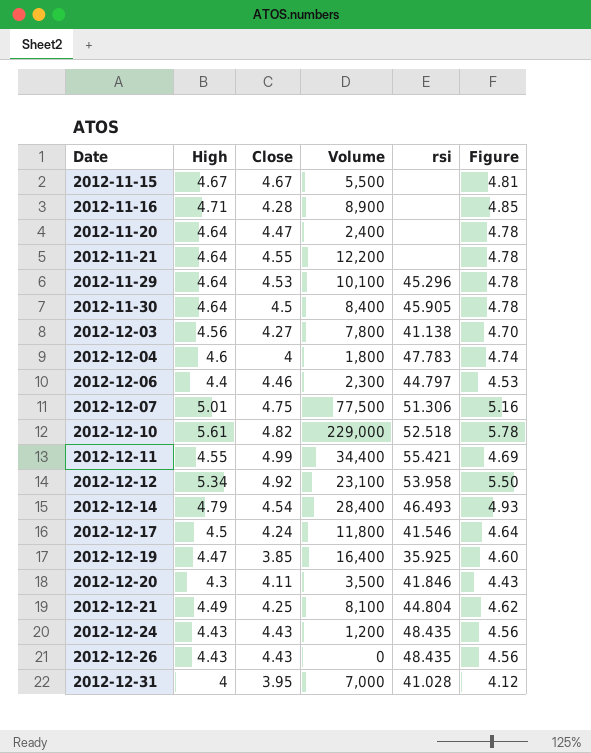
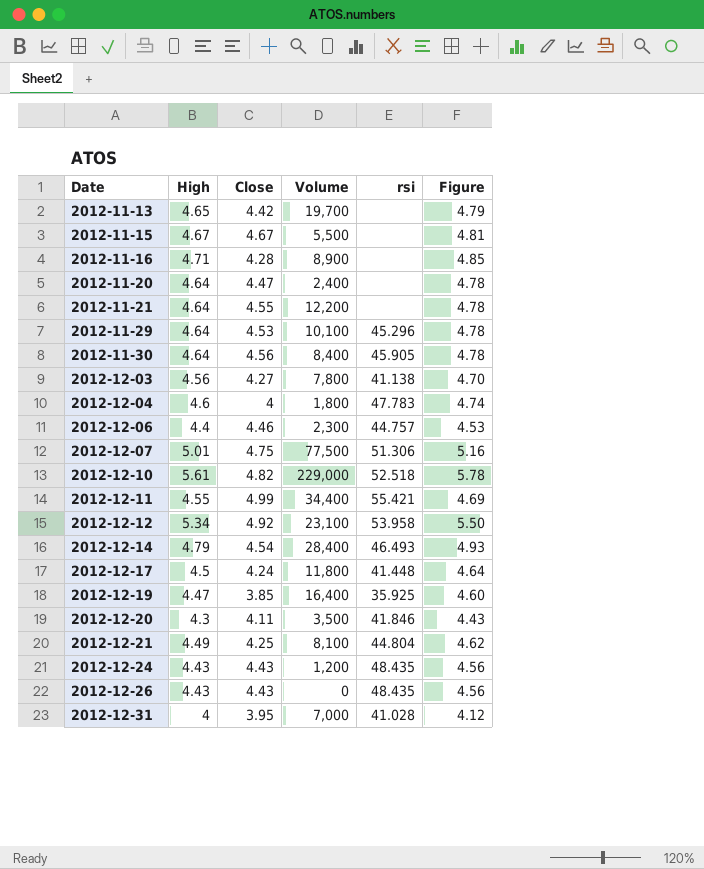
row 2012-11-13: none -> 4.65 | 4.42 | 19,700 | none | 4.79
2012-11-30 | Close: 4.5 -> 4.56
2012-12-06 | rsi: 44.797 -> 44.757
2012-12-17 | rsi: 41.546 -> 41.448

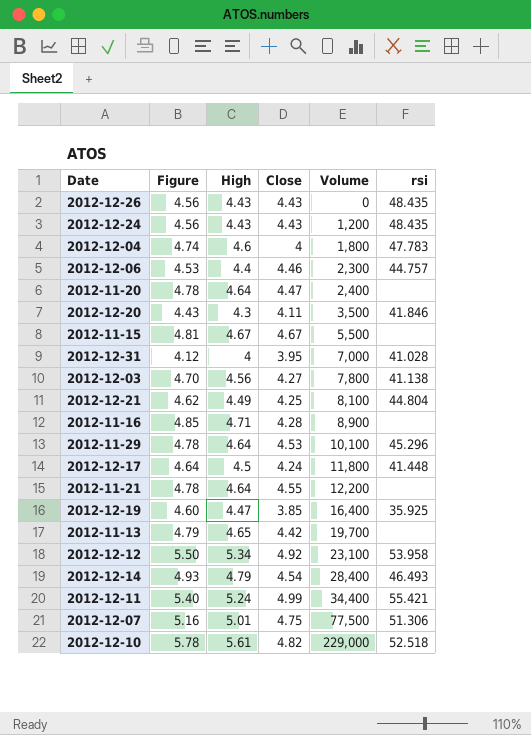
row order: Date ascending -> Volume ascending
column Figure | position: 6 -> 2
row 2012-11-30: 4.64 | 4.56 | 8,400 | 45.905 | 4.78 -> none
2012-12-11 | Figure: 4.69 -> 5.40
2012-12-11 | High: 4.55 -> 5.24

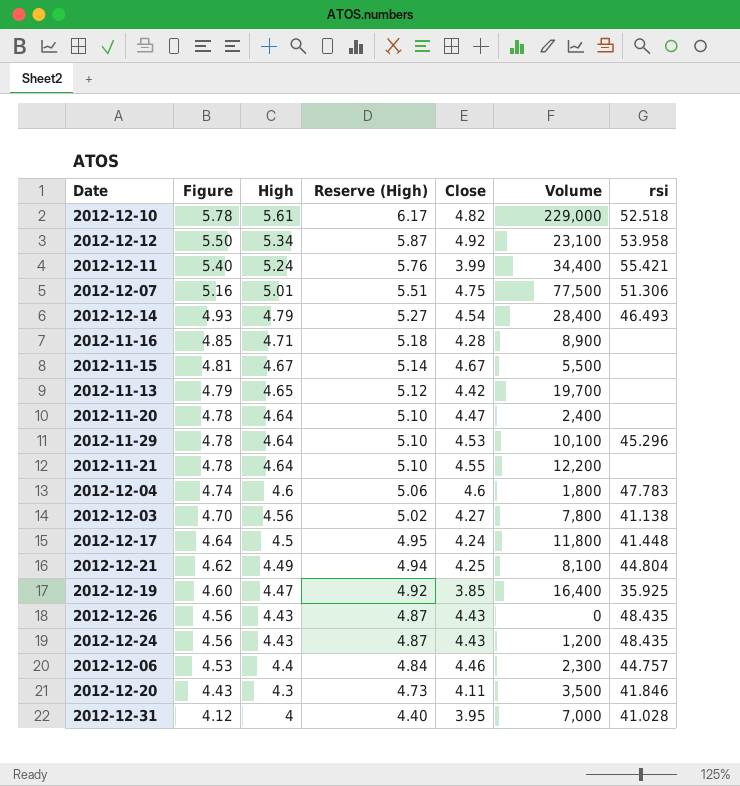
row order: Volume ascending -> Figure descending
column Reserve (High) | formula: none -> [High] * 1.1
2012-12-11 | Close: 4.99 -> 3.99
2012-12-04 | Close: 4 -> 4.6

